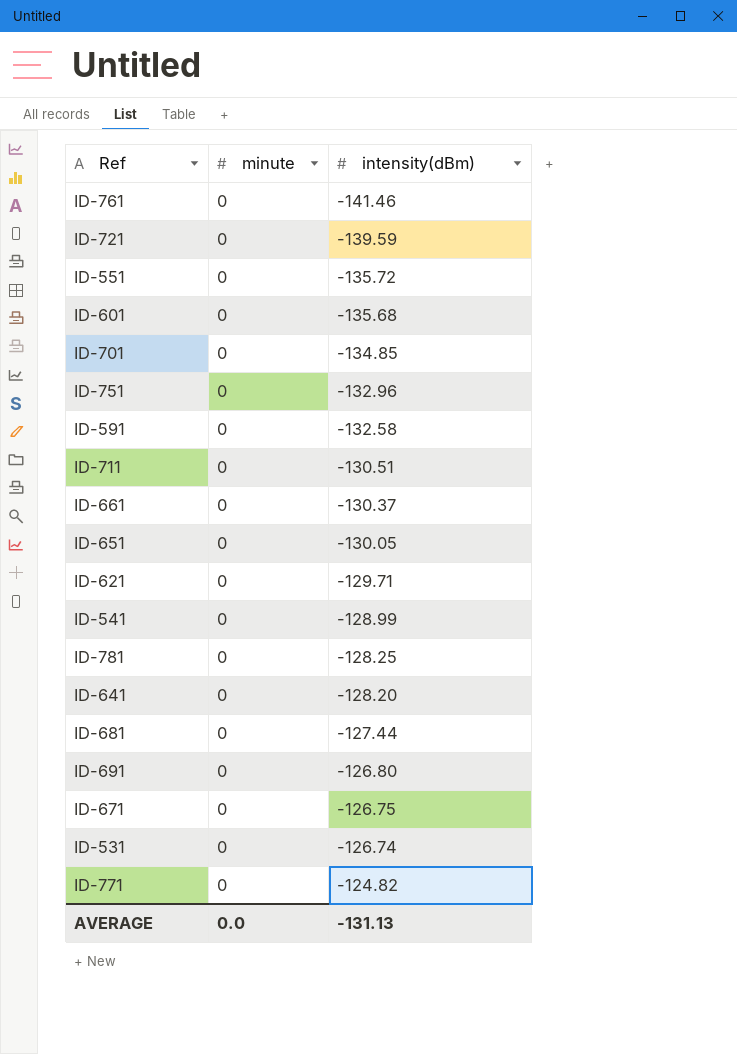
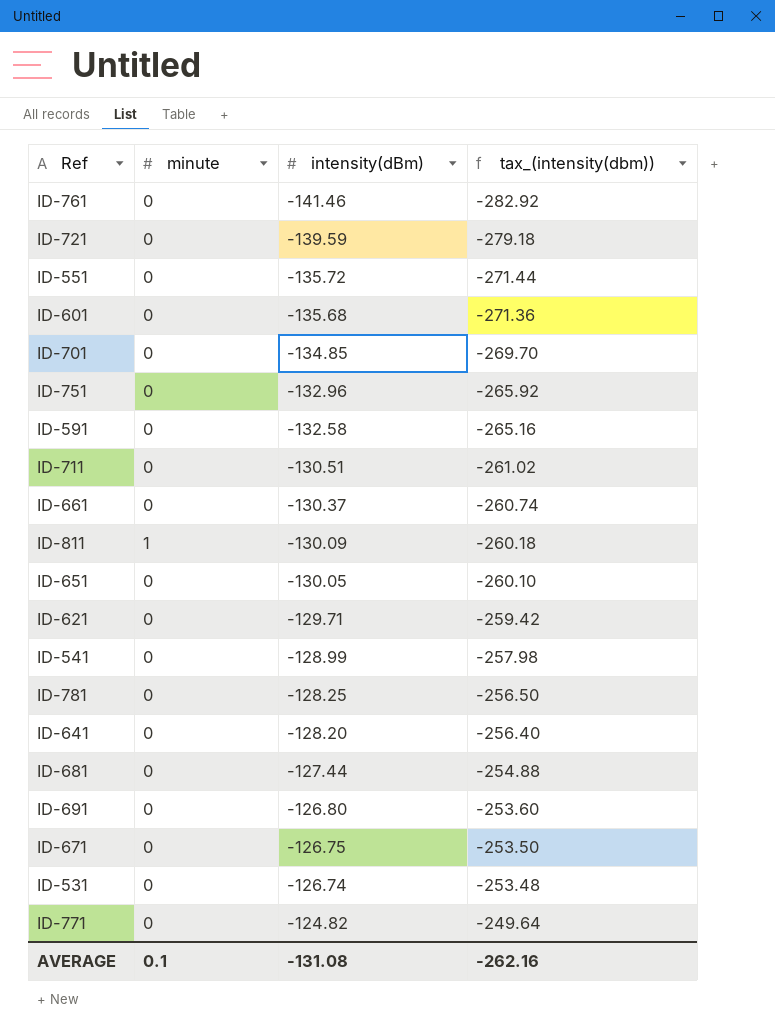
column tax_(intensity(dbm)) | formula: none -> [intensity(dBm)] * 2
row ID-811: none -> 1 | -130.09 | -260.18
AVERAGE | minute: 0.0 -> 0.1
AVERAGE | intensity(dBm): -131.13 -> -131.08

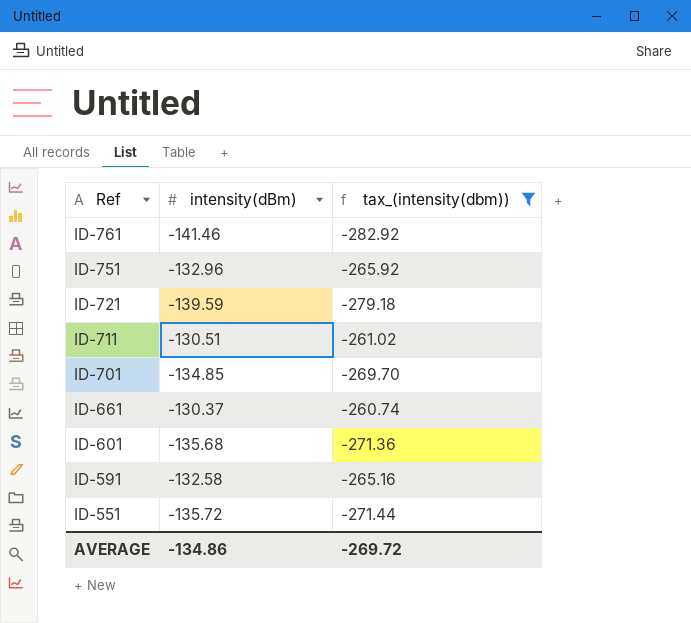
filter: none -> tax_(intensity(dbm)) <= -260.74
row order: intensity(dBm) ascending -> Ref descending
column minute | position: 2 -> none
AVERAGE | intensity(dBm): -131.08 -> -134.86
AVERAGE | tax_(intensity(dbm)): -262.16 -> -269.72

